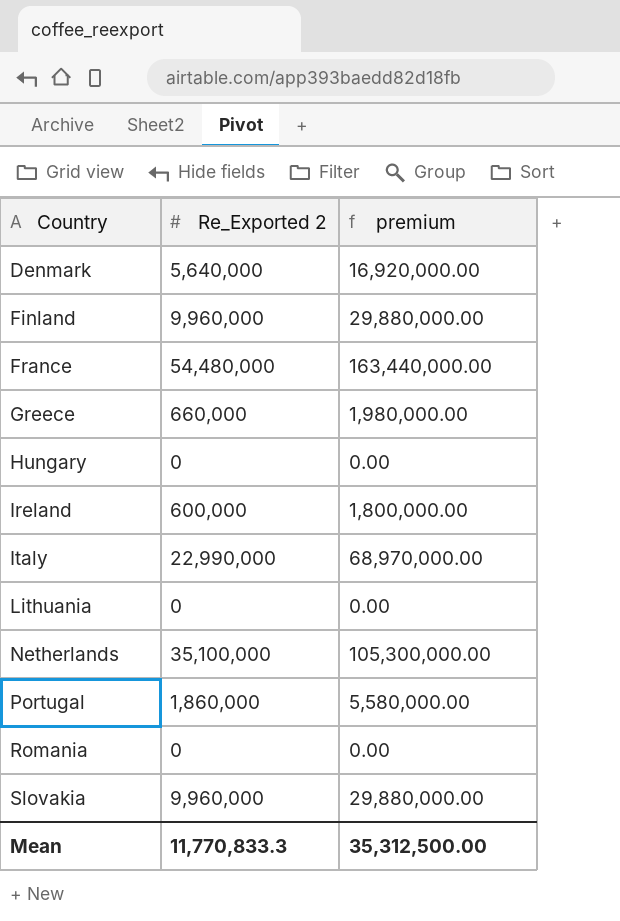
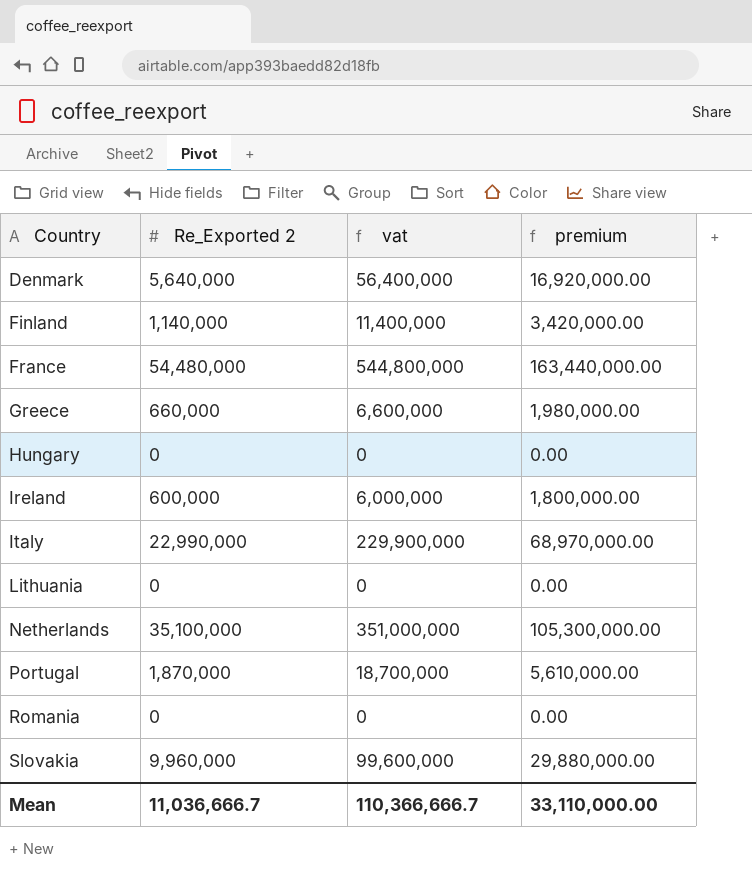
column vat | formula: none -> [Re_Exported 2] * 10
Finland | Re_Exported 2: 9,960,000 -> 1,140,000
Finland | premium: 29,880,000.00 -> 3,420,000.00
Portugal | Re_Exported 2: 1,860,000 -> 1,870,000
Portugal | premium: 5,580,000.00 -> 5,610,000.00
Mean | Re_Exported 2: 11,770,833.3 -> 11,036,666.7
Mean | premium: 35,312,500.00 -> 33,110,000.00

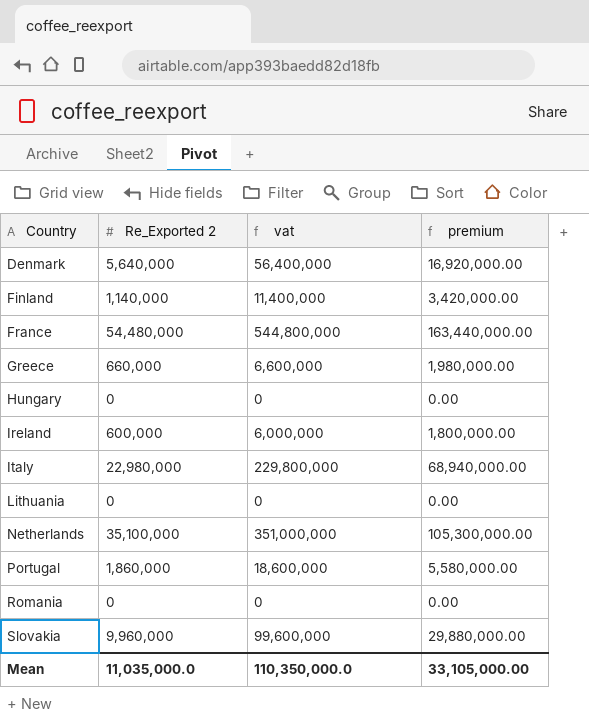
Italy | Re_Exported 2: 22,990,000 -> 22,980,000
Italy | vat: 229,900,000 -> 229,800,000
Italy | premium: 68,970,000.00 -> 68,940,000.00
Portugal | Re_Exported 2: 1,870,000 -> 1,860,000
Portugal | vat: 18,700,000 -> 18,600,000
Portugal | premium: 5,610,000.00 -> 5,580,000.00
Mean | Re_Exported 2: 11,036,666.7 -> 11,035,000.0
Mean | vat: 110,366,666.7 -> 110,350,000.0
Mean | premium: 33,110,000.00 -> 33,105,000.00

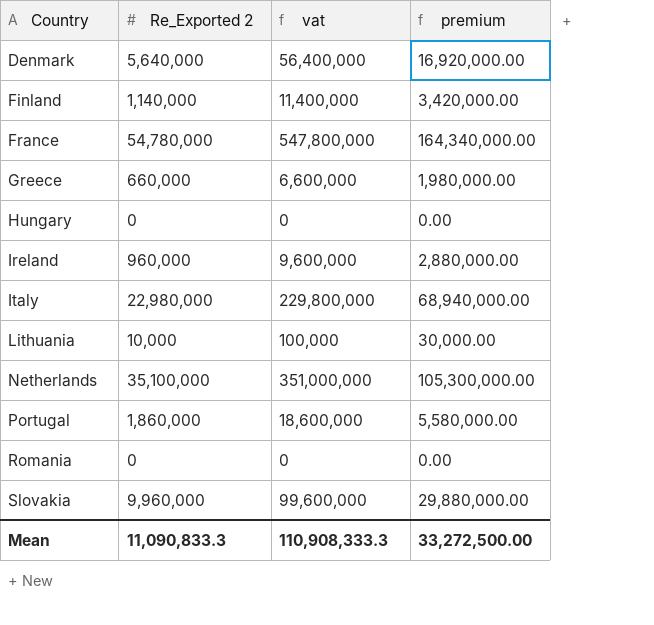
France | Re_Exported 2: 54,480,000 -> 54,780,000
France | vat: 544,800,000 -> 547,800,000
France | premium: 163,440,000.00 -> 164,340,000.00
Ireland | Re_Exported 2: 600,000 -> 960,000
Ireland | vat: 6,000,000 -> 9,600,000
Ireland | premium: 1,800,000.00 -> 2,880,000.00
Lithuania | Re_Exported 2: 0 -> 10,000
Lithuania | vat: 0 -> 100,000
Lithuania | premium: 0.00 -> 30,000.00
Mean | Re_Exported 2: 11,035,000.0 -> 11,090,833.3
Mean | vat: 110,350,000.0 -> 110,908,333.3
Mean | premium: 33,105,000.00 -> 33,272,500.00

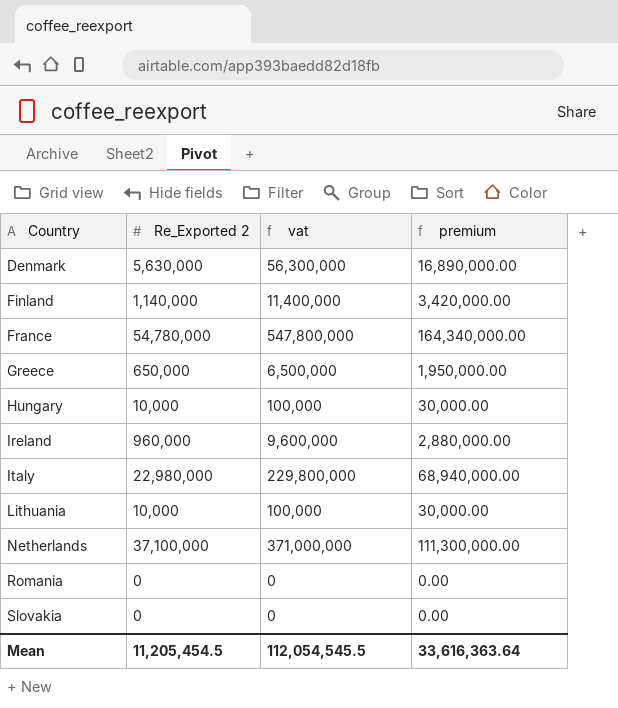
row Portugal: 1,860,000 | 18,600,000 | 5,580,000.00 -> none
Denmark | Re_Exported 2: 5,640,000 -> 5,630,000
Denmark | vat: 56,400,000 -> 56,300,000
Denmark | premium: 16,920,000.00 -> 16,890,000.00
Greece | Re_Exported 2: 660,000 -> 650,000
Greece | vat: 6,600,000 -> 6,500,000
Greece | premium: 1,980,000.00 -> 1,950,000.00
Hungary | Re_Exported 2: 0 -> 10,000
Hungary | vat: 0 -> 100,000
Hungary | premium: 0.00 -> 30,000.00
Netherlands | Re_Exported 2: 35,100,000 -> 37,100,000
Netherlands | vat: 351,000,000 -> 371,000,000
Netherlands | premium: 105,300,000.00 -> 111,300,000.00
Slovakia | Re_Exported 2: 9,960,000 -> 0
Slovakia | vat: 99,600,000 -> 0
Slovakia | premium: 29,880,000.00 -> 0.00
Mean | Re_Exported 2: 11,090,833.3 -> 11,205,454.5
Mean | vat: 110,908,333.3 -> 112,054,545.5
Mean | premium: 33,272,500.00 -> 33,616,363.64

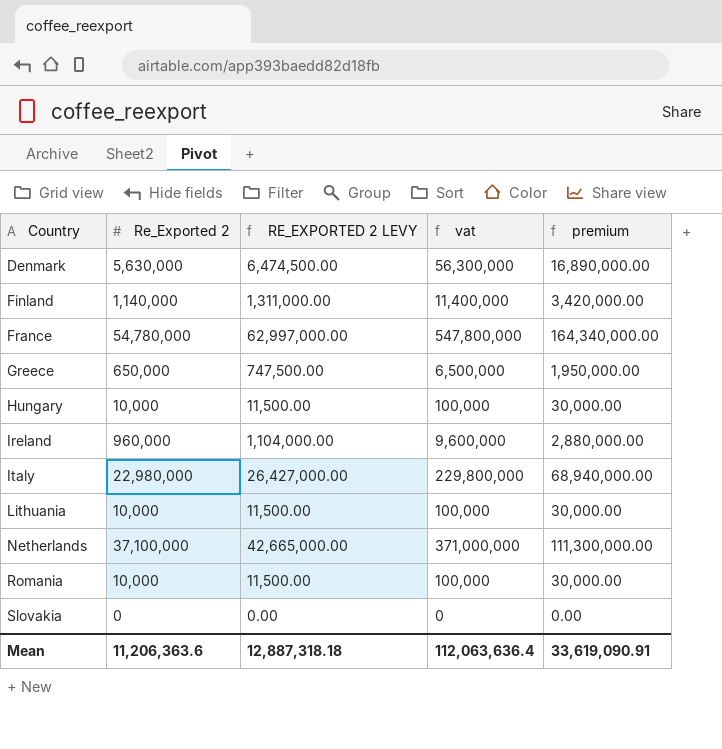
column RE_EXPORTED 2 LEVY | formula: none -> [Re_Exported 2] * 1.15
Romania | Re_Exported 2: 0 -> 10,000
Romania | vat: 0 -> 100,000
Romania | premium: 0.00 -> 30,000.00
Mean | Re_Exported 2: 11,205,454.5 -> 11,206,363.6
Mean | vat: 112,054,545.5 -> 112,063,636.4
Mean | premium: 33,616,363.64 -> 33,619,090.91

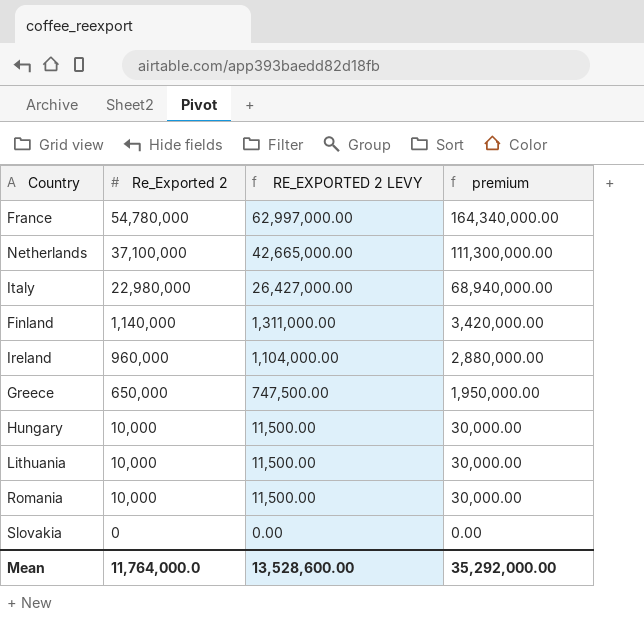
row order: Country ascending -> Re_Exported 2 descending
column vat | formula: [Re_Exported 2] * 10 -> none
row Denmark: 5,630,000 | 6,474,500.00 | 56,300,000 | 16,890,000.00 -> none
Mean | Re_Exported 2: 11,206,363.6 -> 11,764,000.0
Mean | RE_EXPORTED 2 LEVY: 12,887,318.18 -> 13,528,600.00
Mean | premium: 33,619,090.91 -> 35,292,000.00

